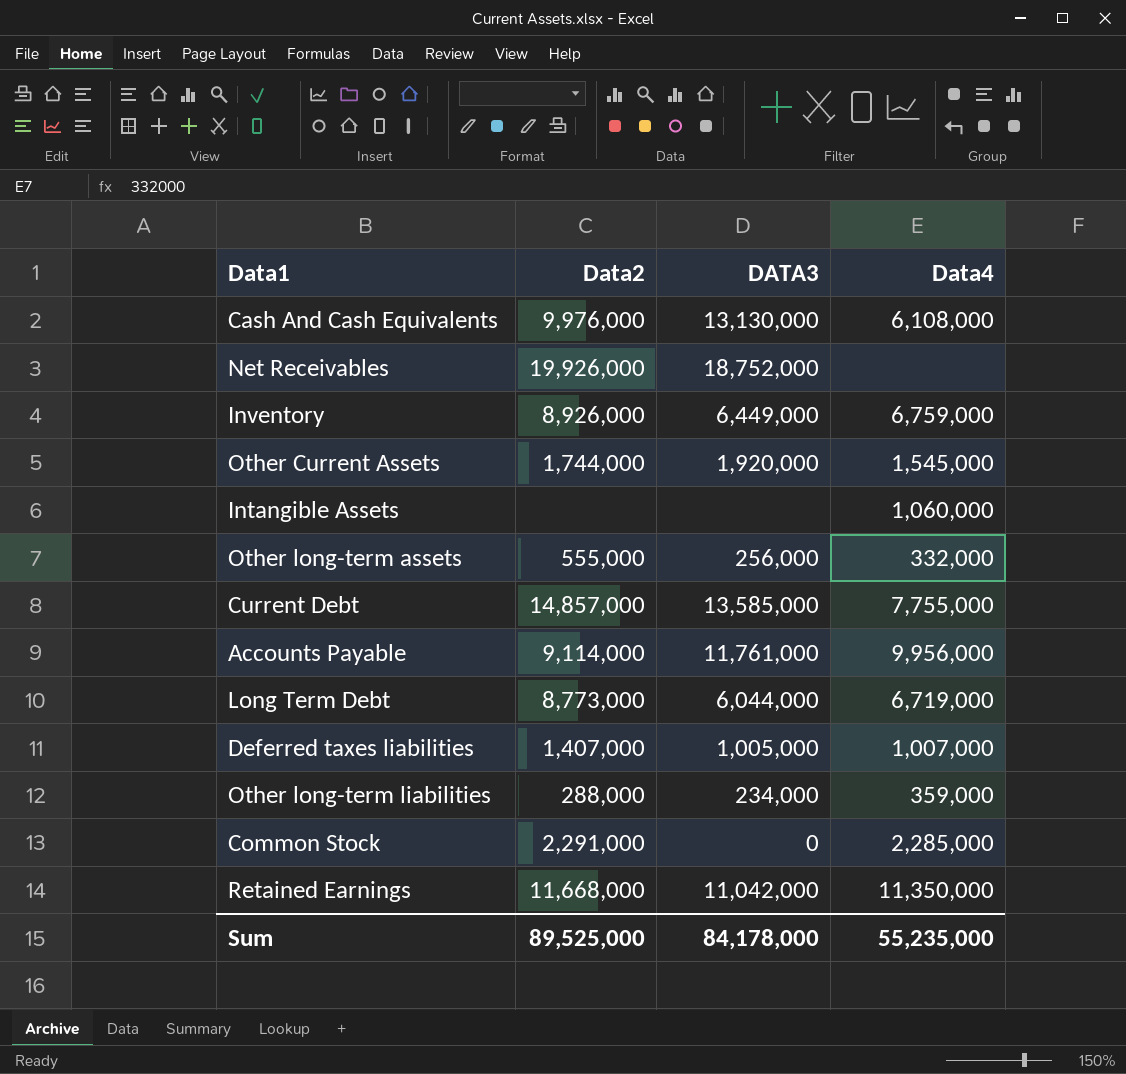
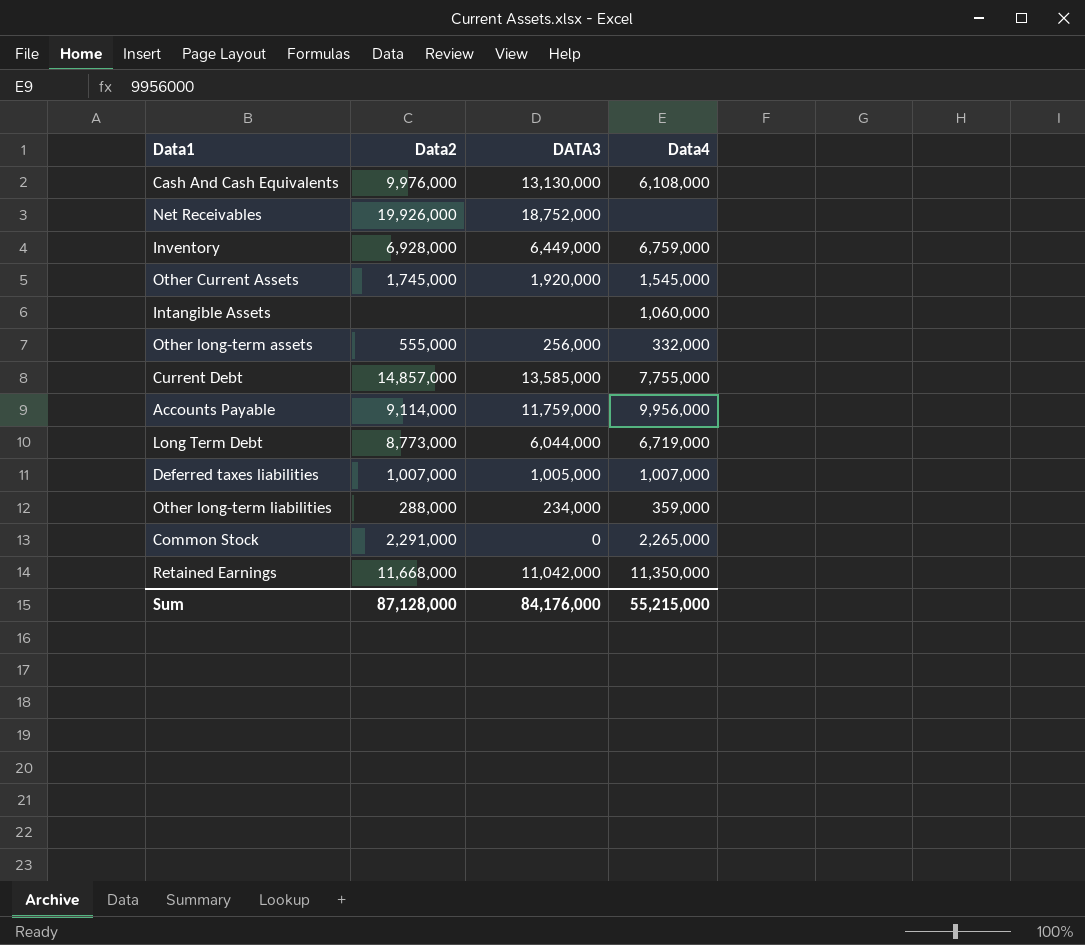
Inventory | Data2: 8,926,000 -> 6,928,000
Other Current Assets | Data2: 1,744,000 -> 1,745,000
Accounts Payable | DATA3: 11,761,000 -> 11,759,000
Deferred taxes liabilities | Data2: 1,407,000 -> 1,007,000
Common Stock | Data4: 2,285,000 -> 2,265,000
Sum | Data2: 89,525,000 -> 87,128,000
Sum | DATA3: 84,178,000 -> 84,176,000
Sum | Data4: 55,235,000 -> 55,215,000

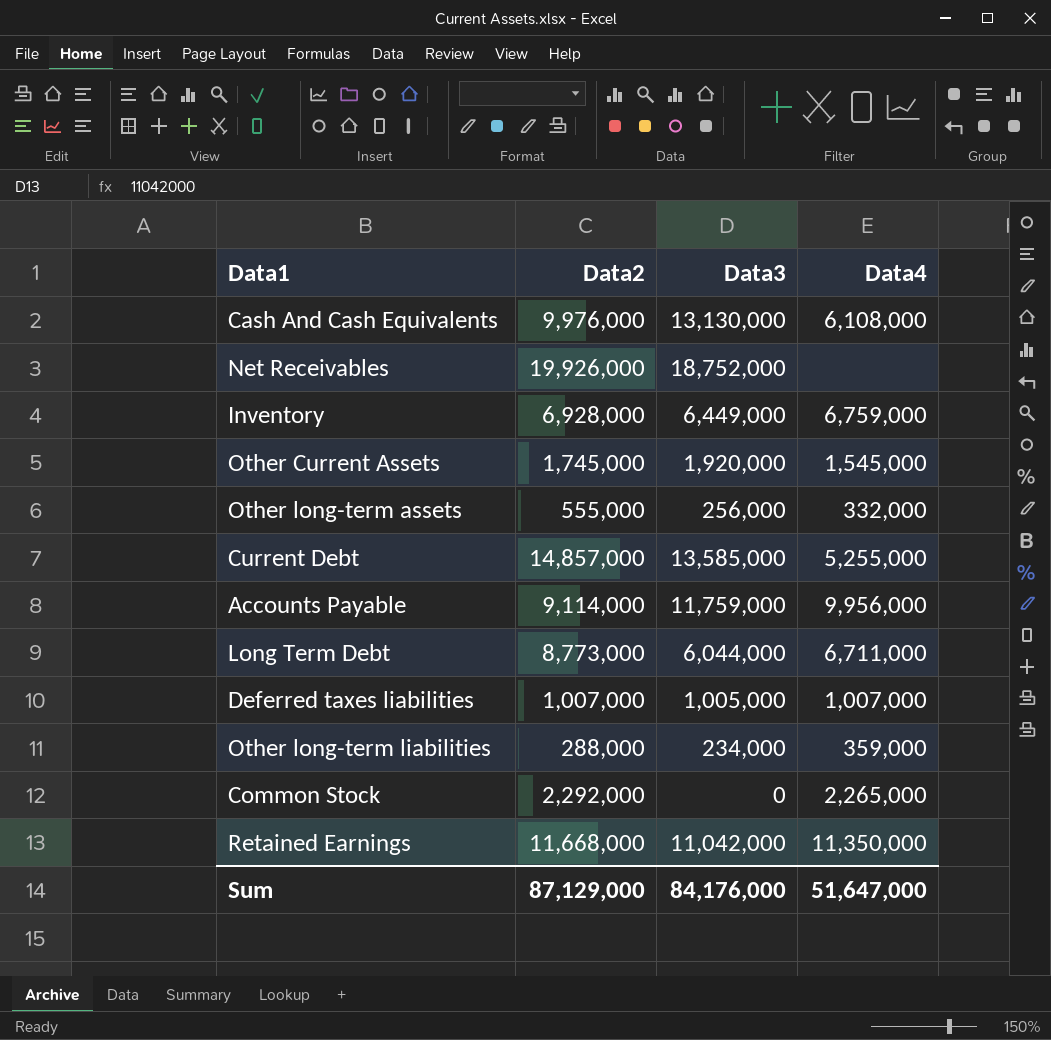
column name: DATA3 -> Data3
row Intangible Assets: none | none | 1,060,000 -> none
Current Debt | Data4: 7,755,000 -> 5,255,000
Long Term Debt | Data4: 6,719,000 -> 6,711,000
Common Stock | Data2: 2,291,000 -> 2,292,000
Sum | Data2: 87,128,000 -> 87,129,000
Sum | Data4: 55,215,000 -> 51,647,000

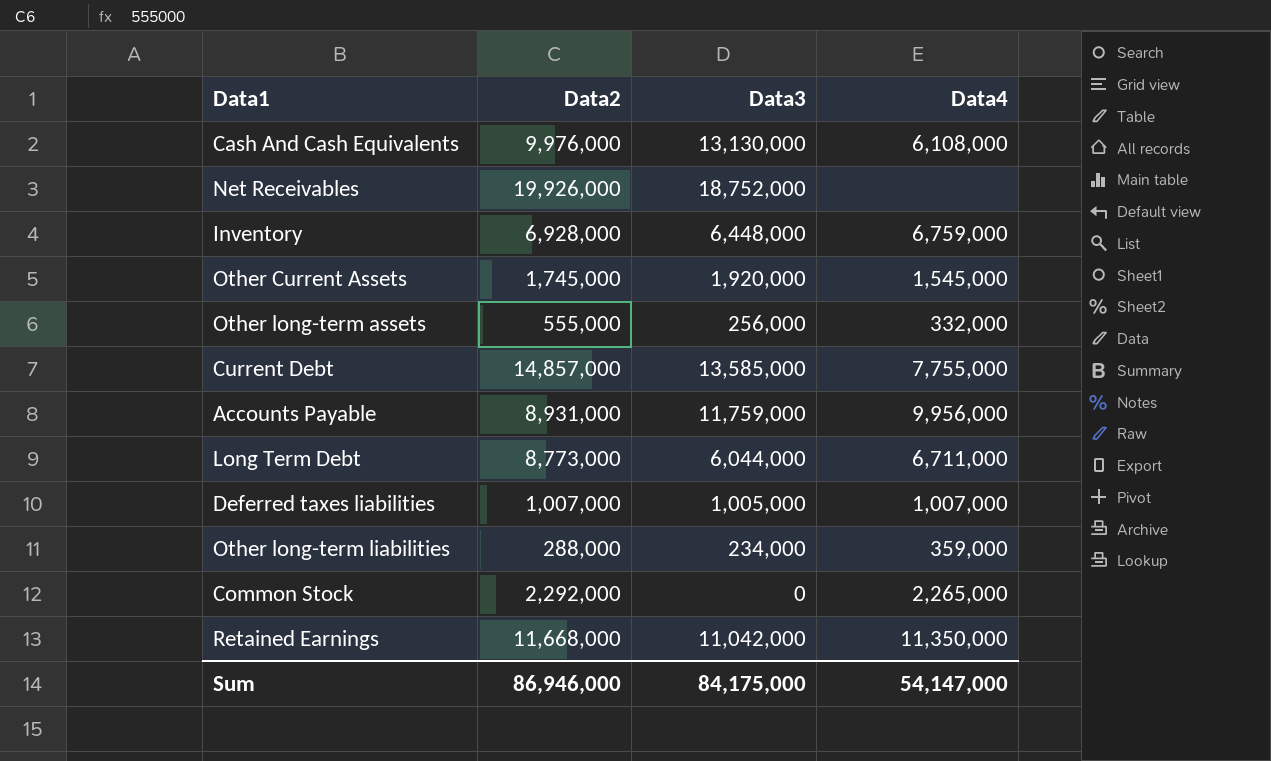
Inventory | Data3: 6,449,000 -> 6,448,000
Current Debt | Data4: 5,255,000 -> 7,755,000
Accounts Payable | Data2: 9,114,000 -> 8,931,000
Sum | Data2: 87,129,000 -> 86,946,000
Sum | Data3: 84,176,000 -> 84,175,000
Sum | Data4: 51,647,000 -> 54,147,000

